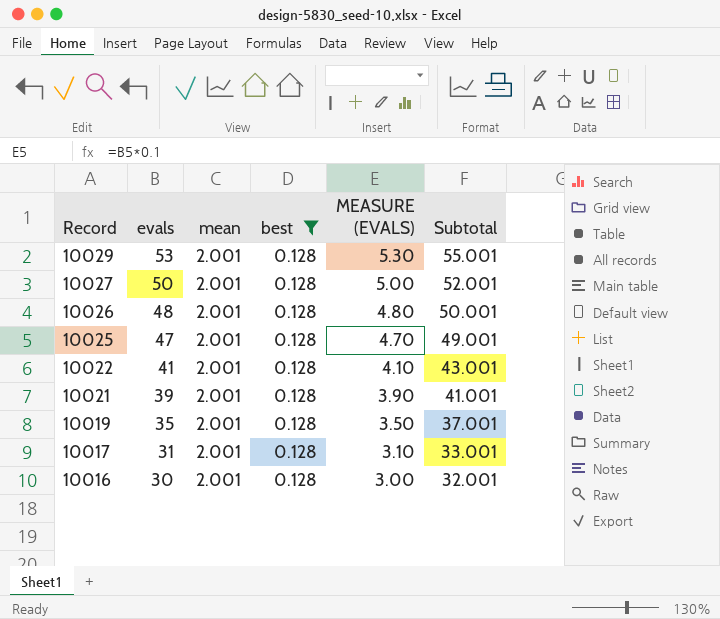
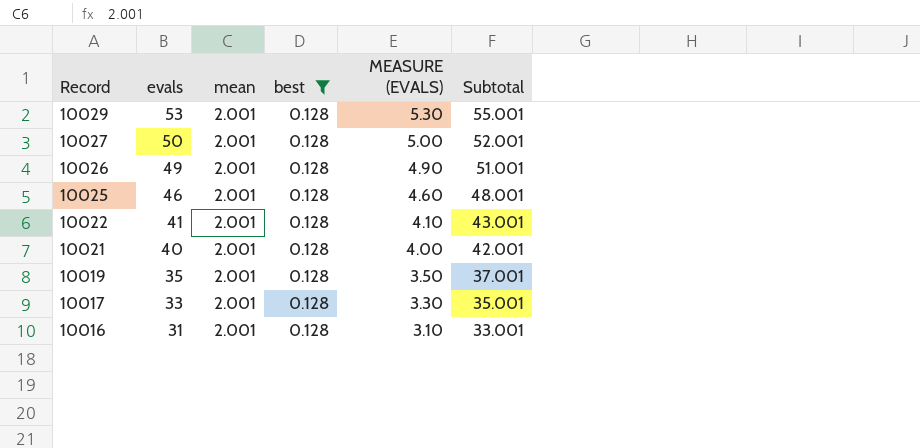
10026 | evals: 48 -> 49
10026 | MEASURE (EVALS): 4.80 -> 4.90
10026 | Subtotal: 50.001 -> 51.001
10025 | evals: 47 -> 46
10025 | MEASURE (EVALS): 4.70 -> 4.60
10025 | Subtotal: 49.001 -> 48.001
10021 | evals: 39 -> 40
10021 | MEASURE (EVALS): 3.90 -> 4.00
10021 | Subtotal: 41.001 -> 42.001
10017 | evals: 31 -> 33
10017 | MEASURE (EVALS): 3.10 -> 3.30
10017 | Subtotal: 33.001 -> 35.001
10016 | evals: 30 -> 31
10016 | MEASURE (EVALS): 3.00 -> 3.10
10016 | Subtotal: 32.001 -> 33.001

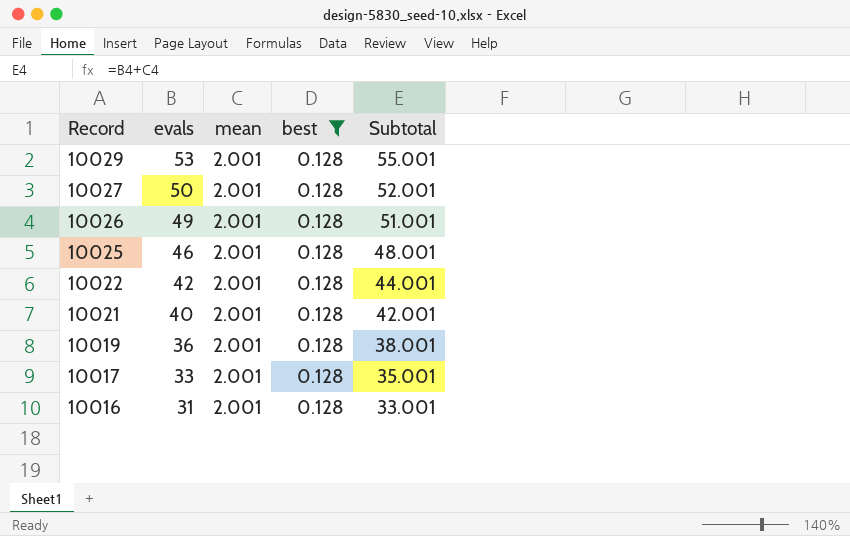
column MEASURE (EVALS) | formula: [evals] * 0.1 -> none
10022 | evals: 41 -> 42
10022 | Subtotal: 43.001 -> 44.001
10019 | evals: 35 -> 36
10019 | Subtotal: 37.001 -> 38.001

